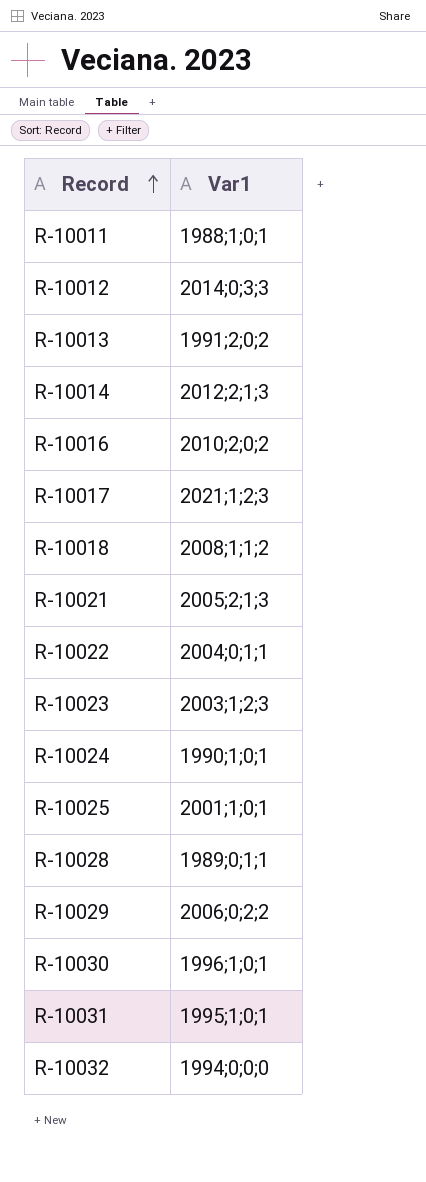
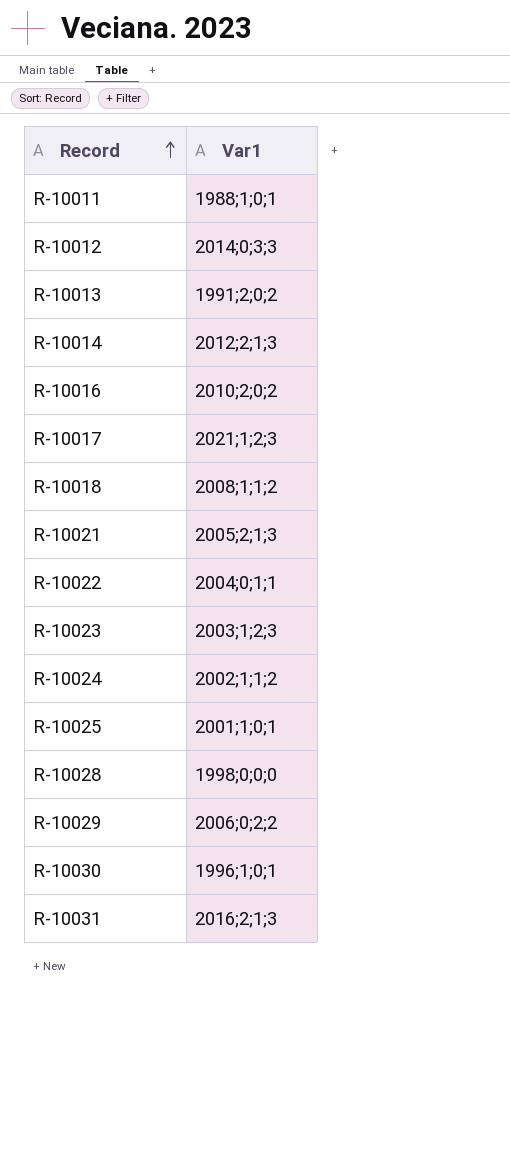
row R-10032: 1994;0;0;0 -> none
R-10024 | Var1: 1990;1;0;1 -> 2002;1;1;2
R-10028 | Var1: 1989;0;1;1 -> 1998;0;0;0
R-10031 | Var1: 1995;1;0;1 -> 2016;2;1;3

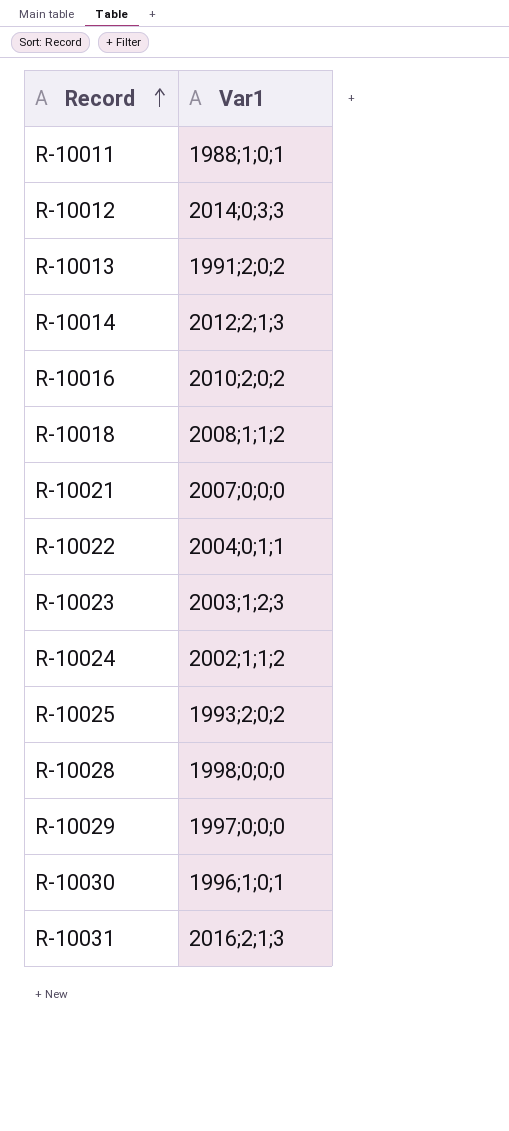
row R-10017: 2021;1;2;3 -> none
R-10021 | Var1: 2005;2;1;3 -> 2007;0;0;0
R-10025 | Var1: 2001;1;0;1 -> 1993;2;0;2
R-10029 | Var1: 2006;0;2;2 -> 1997;0;0;0

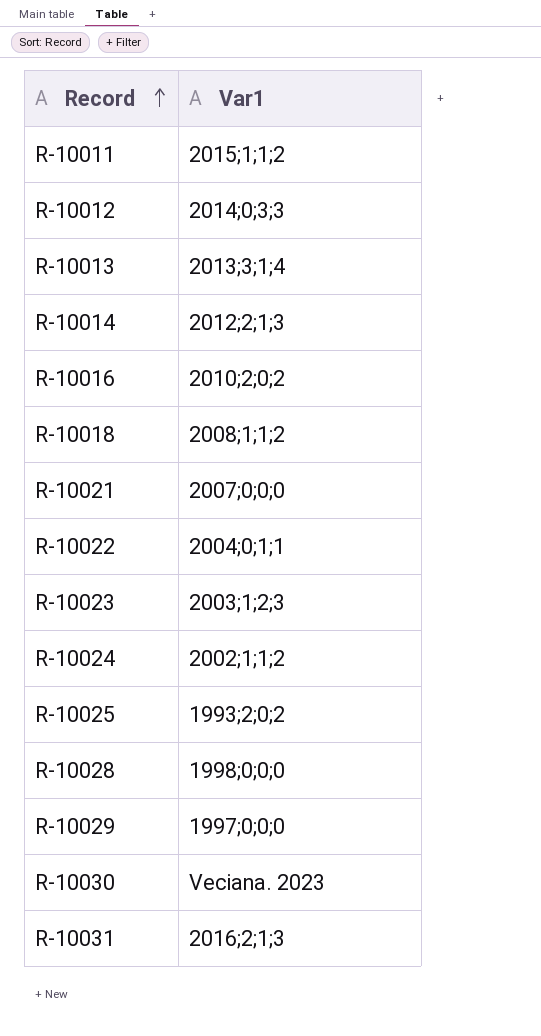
R-10011 | Var1: 1988;1;0;1 -> 2015;1;1;2
R-10013 | Var1: 1991;2;0;2 -> 2013;3;1;4
R-10030 | Var1: 1996;1;0;1 -> Veciana. 2023

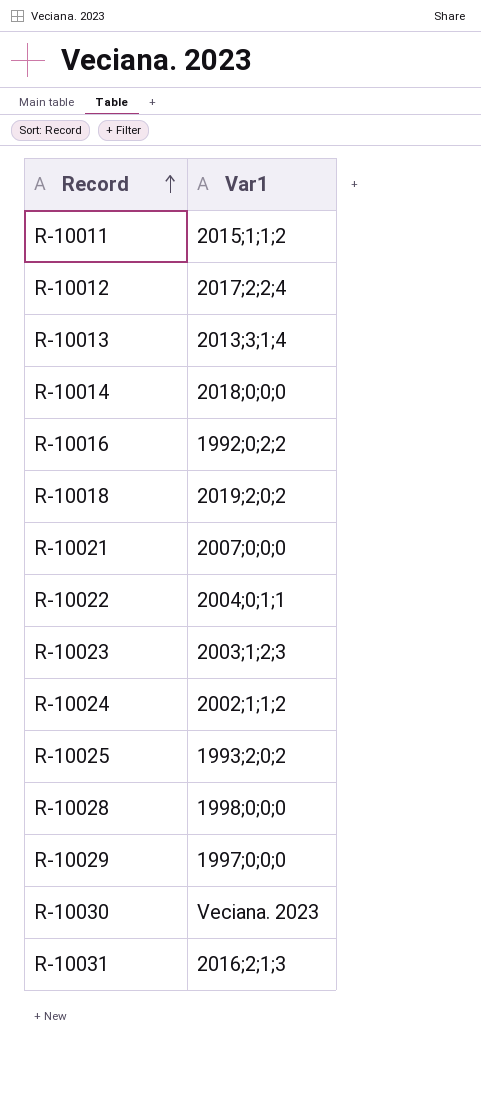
R-10012 | Var1: 2014;0;3;3 -> 2017;2;2;4
R-10014 | Var1: 2012;2;1;3 -> 2018;0;0;0
R-10016 | Var1: 2010;2;0;2 -> 1992;0;2;2
R-10018 | Var1: 2008;1;1;2 -> 2019;2;0;2

